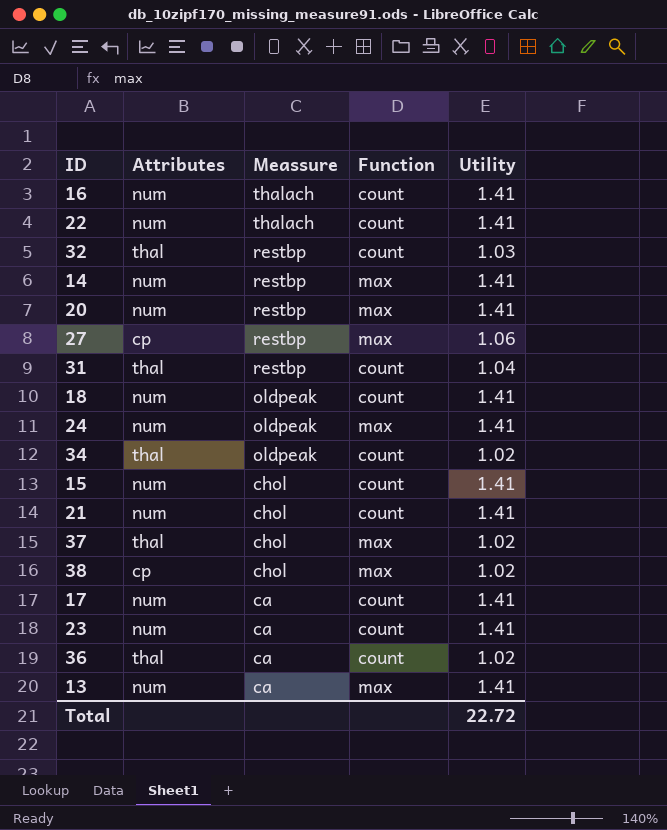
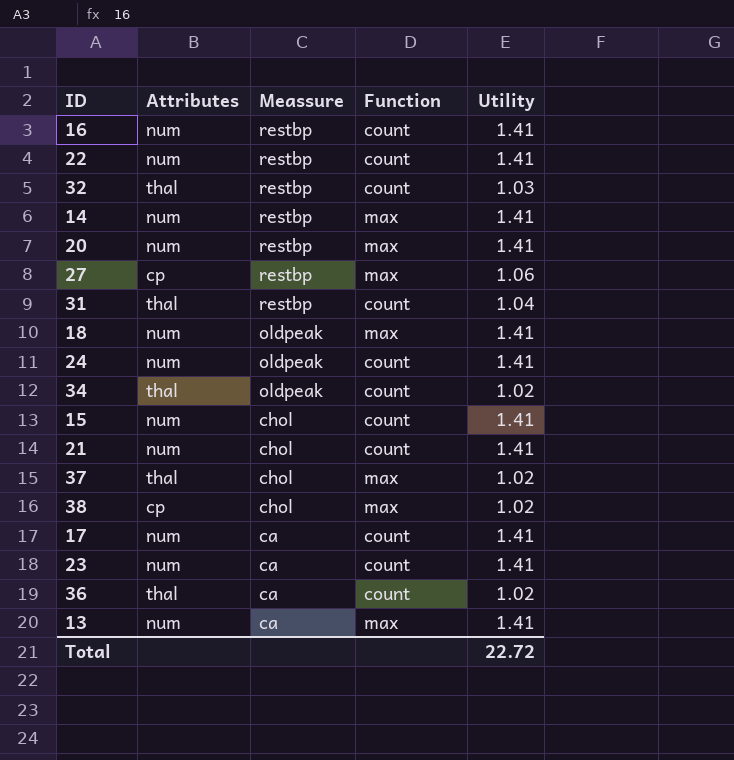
16 | Meassure: thalach -> restbp
22 | Meassure: thalach -> restbp
18 | Function: count -> max
24 | Function: max -> count

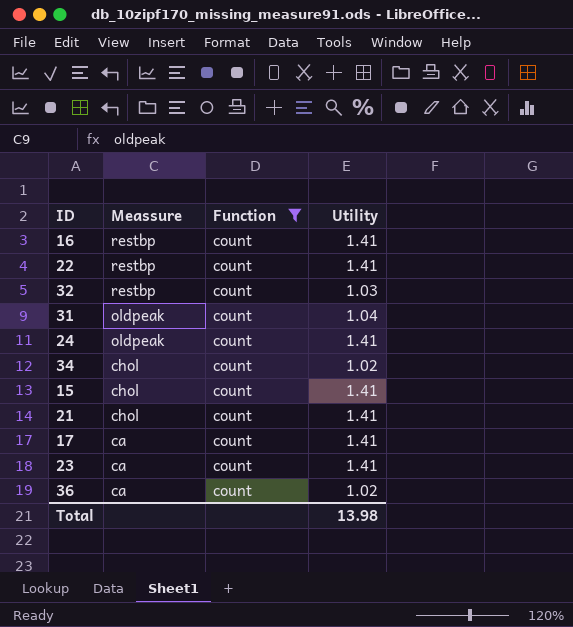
filter: none -> Function = count
column Attributes | position: 2 -> none
31 | Meassure: restbp -> oldpeak
34 | Meassure: oldpeak -> chol
Total | Utility: 22.72 -> 13.98

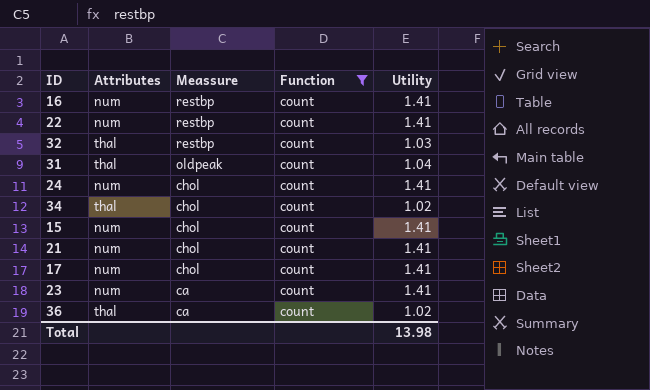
column Attributes | position: none -> 2
24 | Meassure: oldpeak -> chol
17 | Meassure: ca -> chol

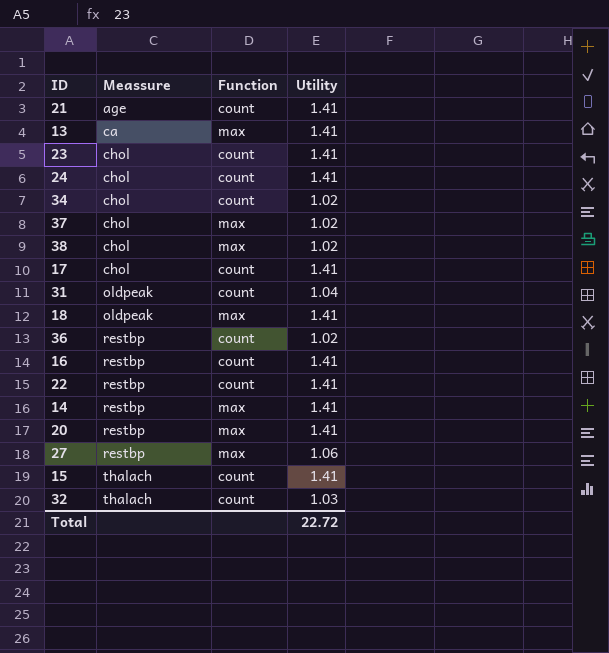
filter: Function = count -> none
row order: Meassure descending -> Meassure ascending
column Attributes | position: 2 -> none
21 | Meassure: chol -> age
23 | Meassure: ca -> chol
36 | Meassure: ca -> restbp
15 | Meassure: chol -> thalach
32 | Meassure: restbp -> thalach
Total | Utility: 13.98 -> 22.72

